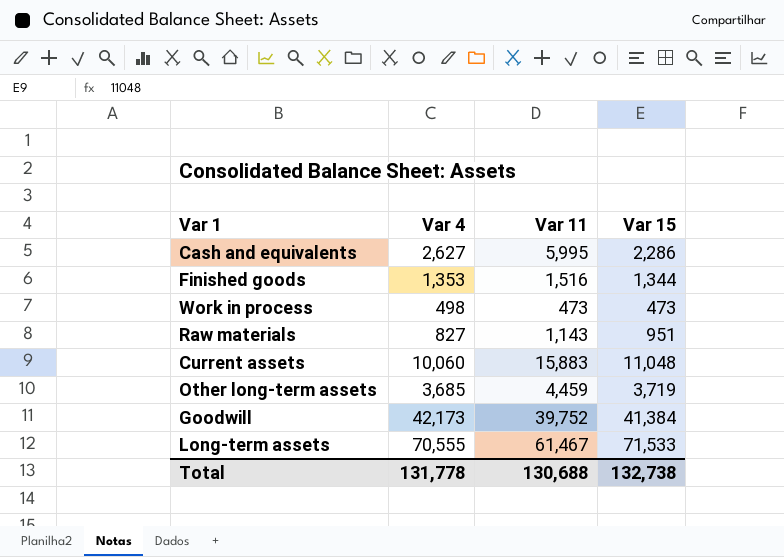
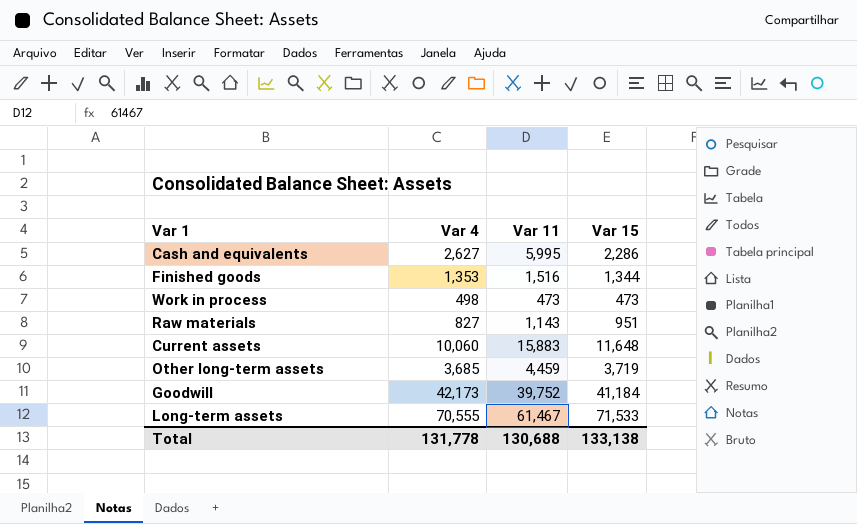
Current assets | Var 15: 11,048 -> 11,648
Goodwill | Var 15: 41,384 -> 41,184
Total | Var 15: 132,738 -> 133,138

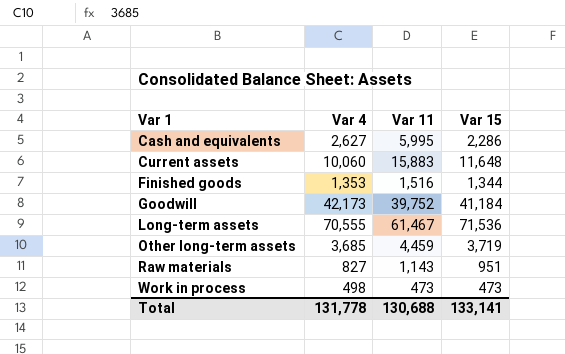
row order: none -> Var 1 ascending
Long-term assets | Var 15: 71,533 -> 71,536
Total | Var 15: 133,138 -> 133,141

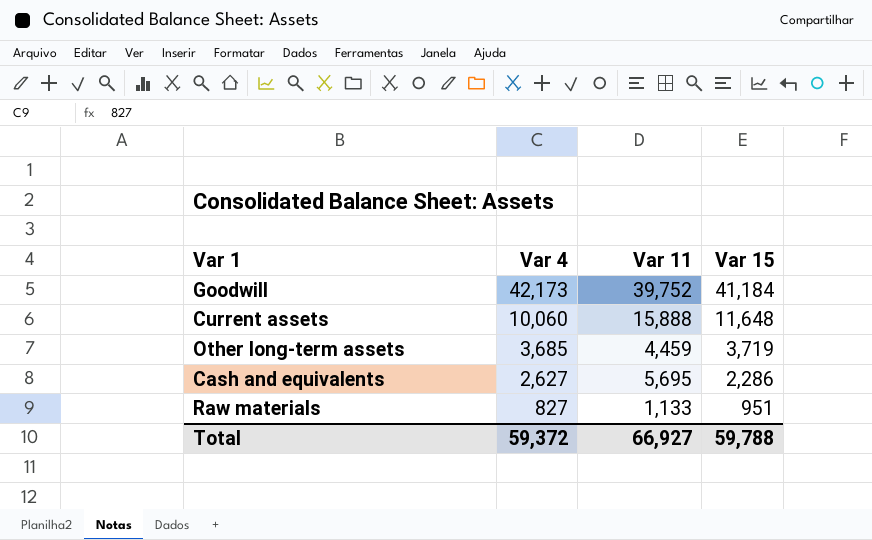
row order: Var 1 ascending -> Var 4 descending
row Finished goods: 1,353 | 1,516 | 1,344 -> none
row Long-term assets: 70,555 | 61,467 | 71,536 -> none
row Work in process: 498 | 473 | 473 -> none
Current assets | Var 11: 15,883 -> 15,888
Cash and equivalents | Var 11: 5,995 -> 5,695
Raw materials | Var 11: 1,143 -> 1,133
Total | Var 4: 131,778 -> 59,372
Total | Var 11: 130,688 -> 66,927
Total | Var 15: 133,141 -> 59,788

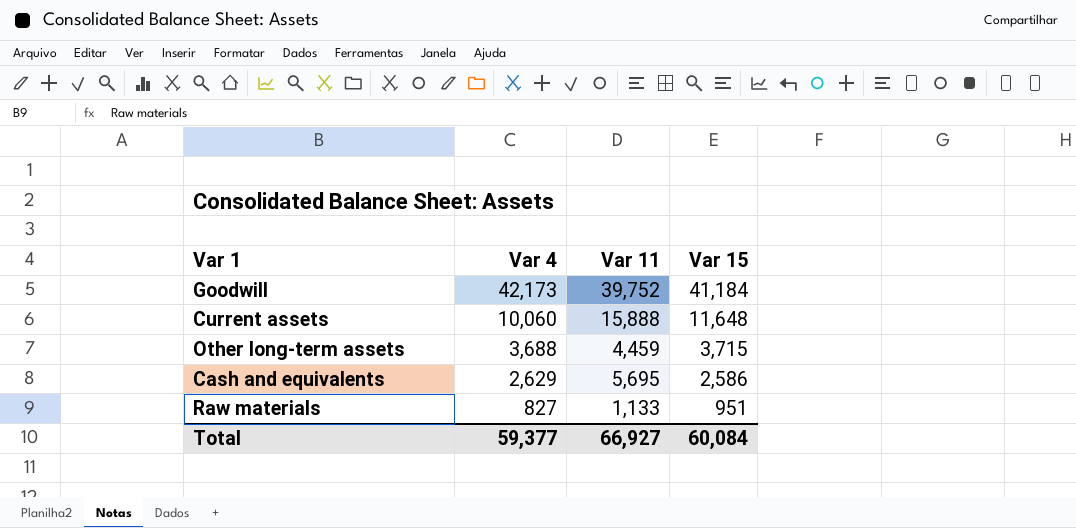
Other long-term assets | Var 4: 3,685 -> 3,688
Other long-term assets | Var 15: 3,719 -> 3,715
Cash and equivalents | Var 4: 2,627 -> 2,629
Cash and equivalents | Var 15: 2,286 -> 2,586
Total | Var 4: 59,372 -> 59,377
Total | Var 15: 59,788 -> 60,084

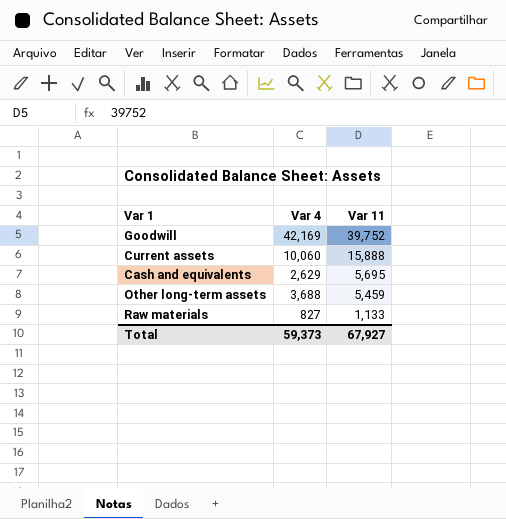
row order: Var 4 descending -> Var 11 descending
column Var 15 | position: 4 -> none
Goodwill | Var 4: 42,173 -> 42,169
Other long-term assets | Var 11: 4,459 -> 5,459
Total | Var 4: 59,377 -> 59,373
Total | Var 11: 66,927 -> 67,927

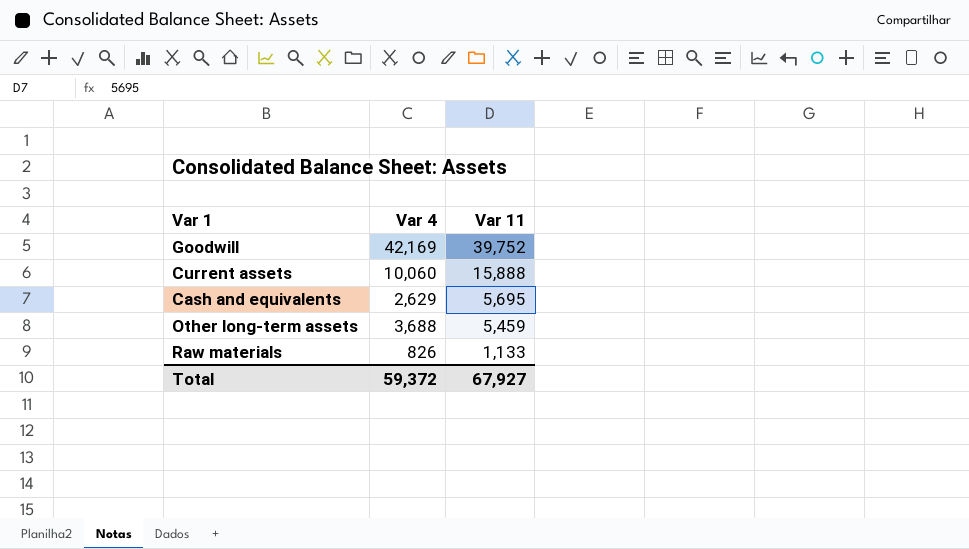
Raw materials | Var 4: 827 -> 826
Total | Var 4: 59,373 -> 59,372

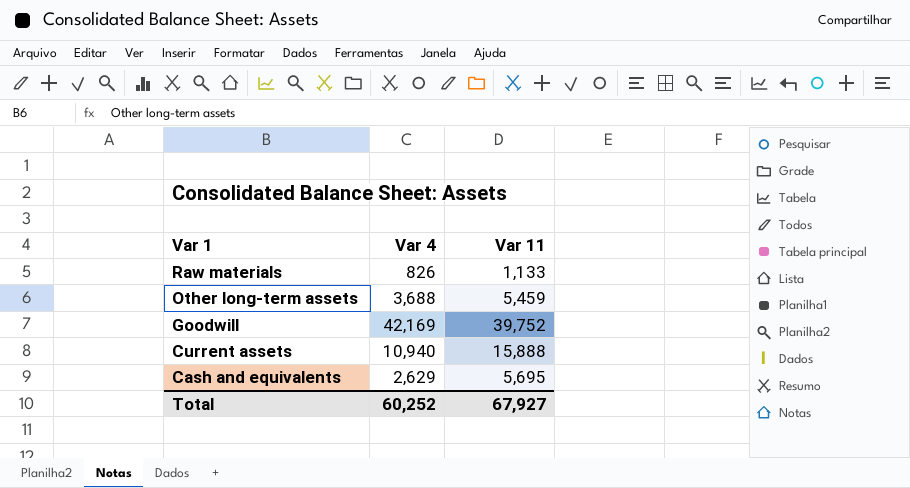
row order: Var 11 descending -> Var 1 descending
Current assets | Var 4: 10,060 -> 10,940
Total | Var 4: 59,372 -> 60,252

